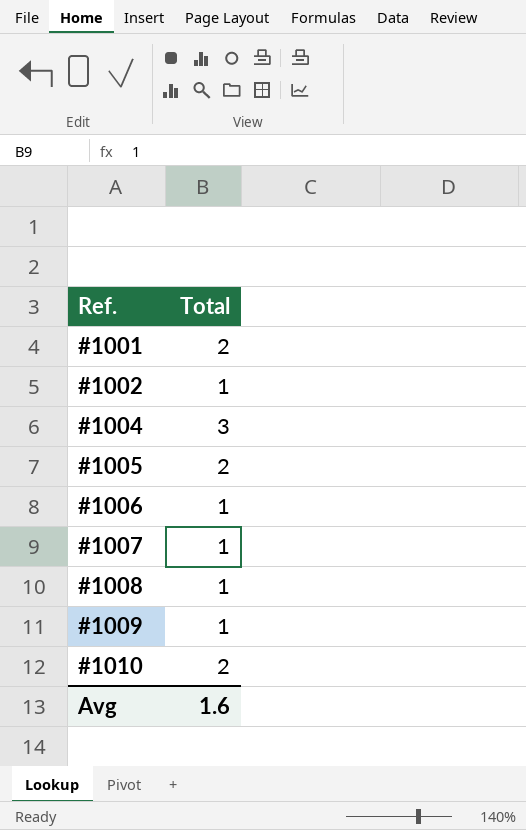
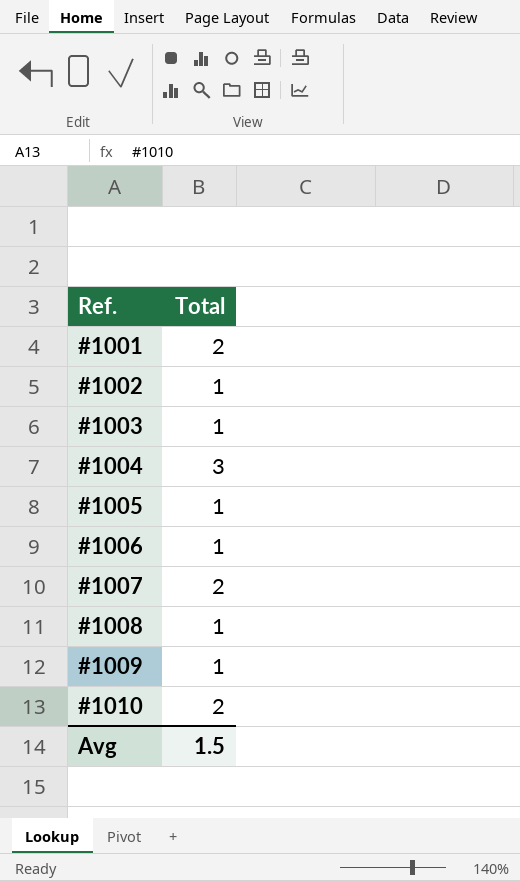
row #1003: none -> 1
#1005 | Total: 2 -> 1
#1007 | Total: 1 -> 2
Avg | Total: 1.6 -> 1.5

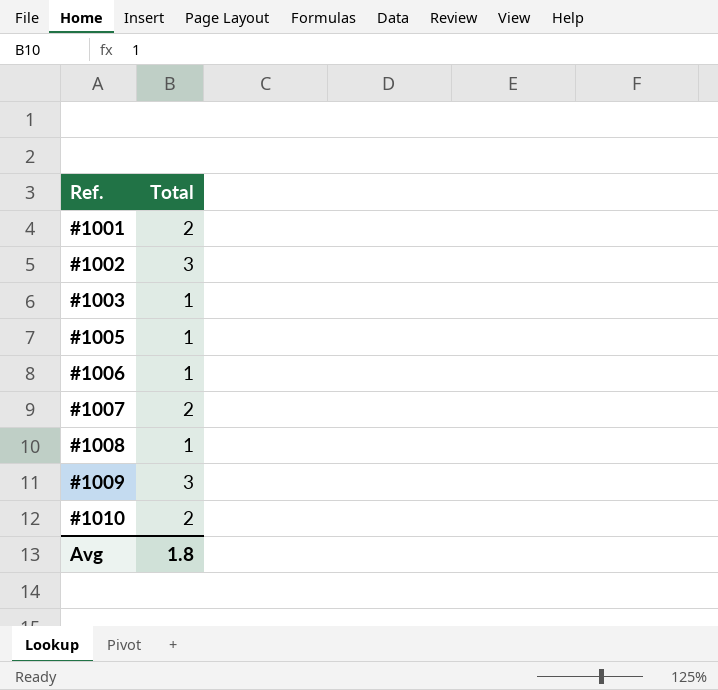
row #1004: 3 -> none
#1002 | Total: 1 -> 3
#1009 | Total: 1 -> 3
Avg | Total: 1.5 -> 1.8

